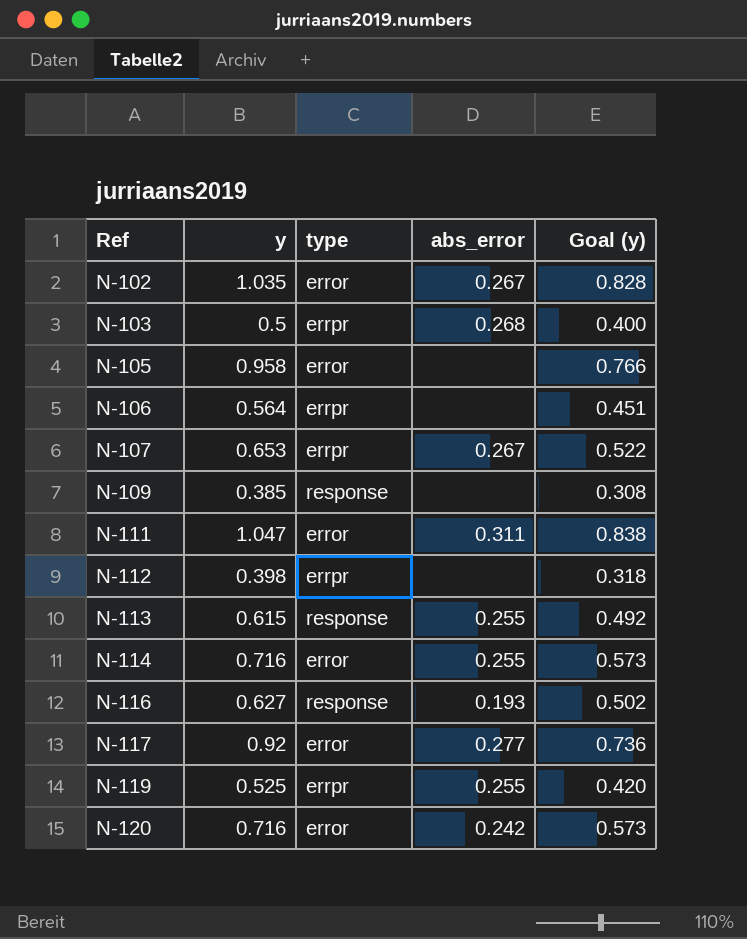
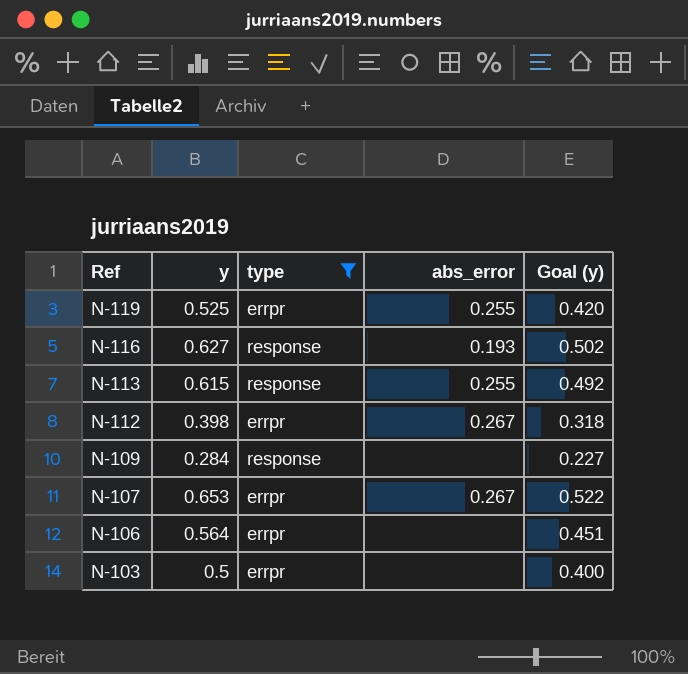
filter: none -> type != error
row order: Ref ascending -> Ref descending
N-112 | abs_error: none -> 0.267
N-109 | y: 0.385 -> 0.284
N-109 | Goal (y): 0.308 -> 0.227
N-103 | abs_error: 0.268 -> none

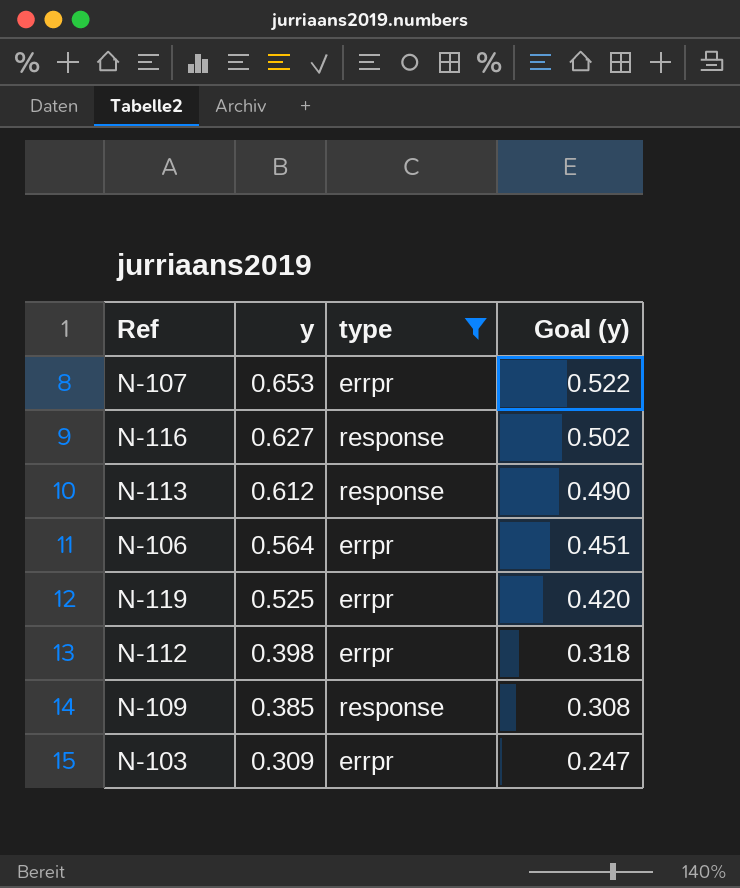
row order: Ref descending -> y descending
column abs_error | position: 4 -> none
N-113 | y: 0.615 -> 0.612
N-113 | Goal (y): 0.492 -> 0.490
N-109 | y: 0.284 -> 0.385
N-109 | Goal (y): 0.227 -> 0.308
N-103 | y: 0.5 -> 0.309
N-103 | Goal (y): 0.400 -> 0.247

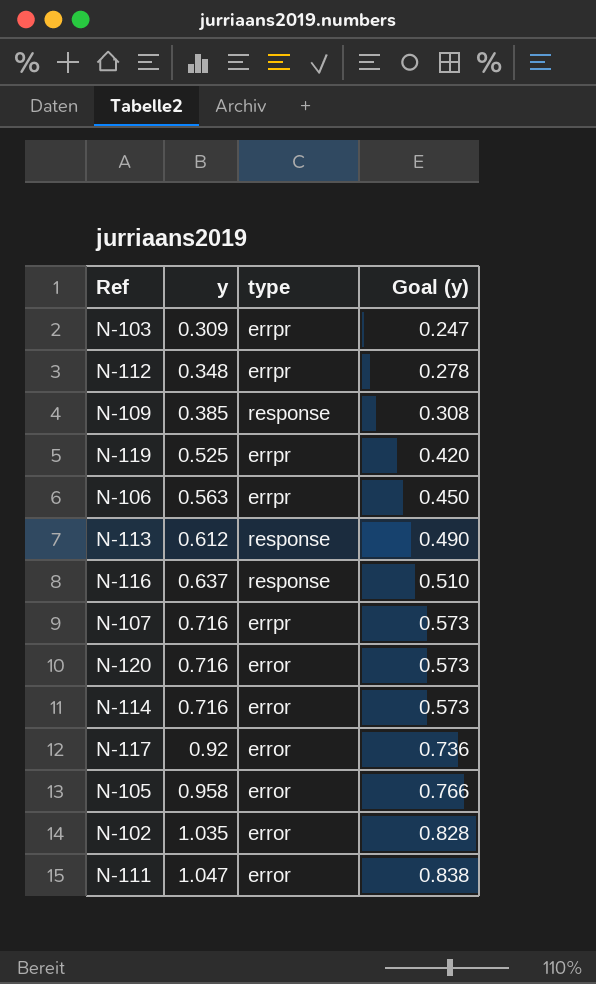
filter: type != error -> none
row order: y descending -> y ascending
N-112 | y: 0.398 -> 0.348
N-112 | Goal (y): 0.318 -> 0.278
N-106 | y: 0.564 -> 0.563
N-106 | Goal (y): 0.451 -> 0.450
N-116 | y: 0.627 -> 0.637
N-116 | Goal (y): 0.502 -> 0.510
N-107 | y: 0.653 -> 0.716
N-107 | Goal (y): 0.522 -> 0.573

